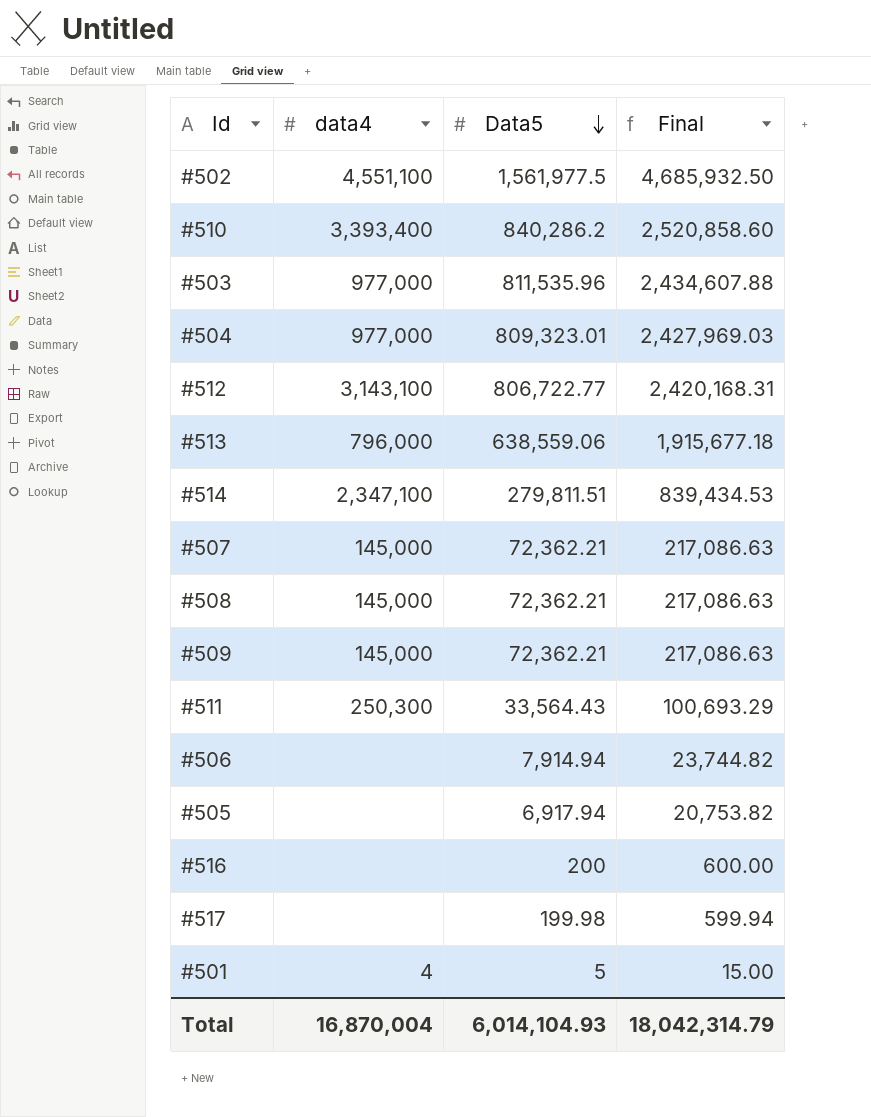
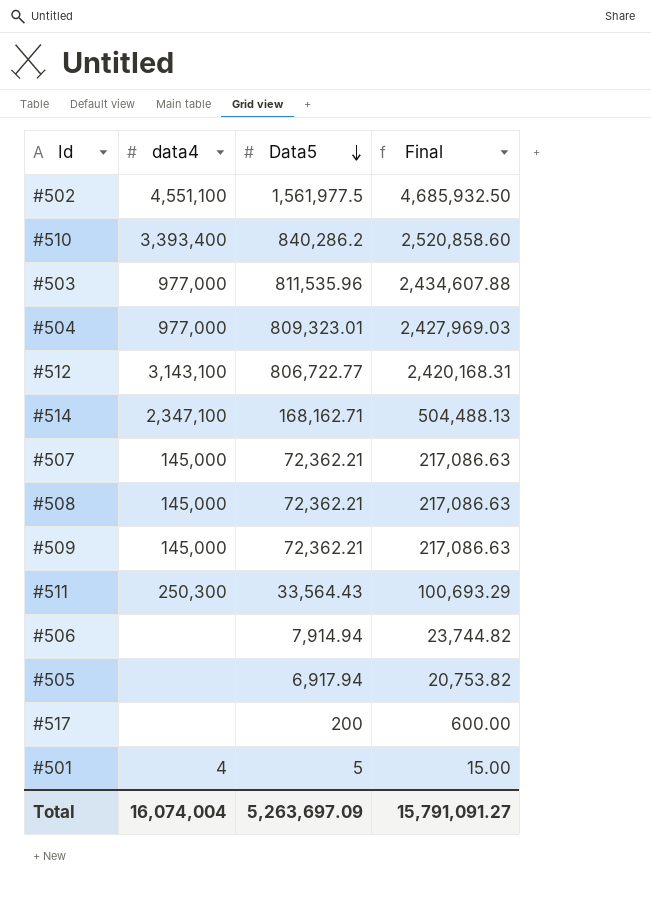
row #513: 796,000 | 638,559.06 | 1,915,677.18 -> none
row #516: none | 200 | 600.00 -> none
#514 | Data5: 279,811.51 -> 168,162.71
#514 | Final: 839,434.53 -> 504,488.13
#517 | Data5: 199.98 -> 200
#517 | Final: 599.94 -> 600.00
Total | data4: 16,870,004 -> 16,074,004
Total | Data5: 6,014,104.93 -> 5,263,697.09
Total | Final: 18,042,314.79 -> 15,791,091.27

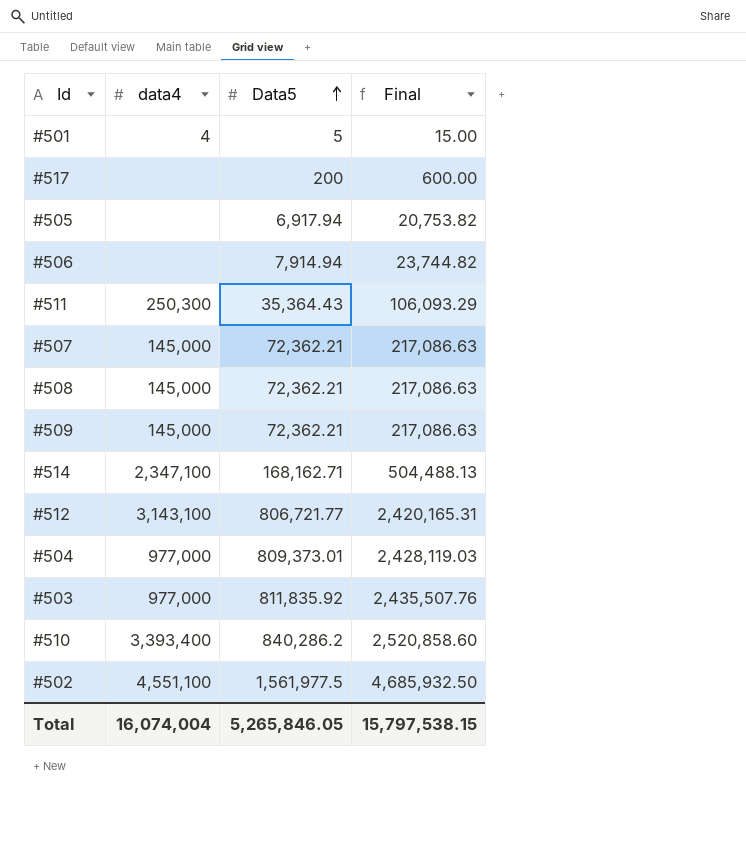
row order: Data5 descending -> Data5 ascending
#511 | Data5: 33,564.43 -> 35,364.43
#511 | Final: 100,693.29 -> 106,093.29
#512 | Data5: 806,722.77 -> 806,721.77
#512 | Final: 2,420,168.31 -> 2,420,165.31
#504 | Data5: 809,323.01 -> 809,373.01
#504 | Final: 2,427,969.03 -> 2,428,119.03
#503 | Data5: 811,535.96 -> 811,835.92
#503 | Final: 2,434,607.88 -> 2,435,507.76
Total | Data5: 5,263,697.09 -> 5,265,846.05
Total | Final: 15,791,091.27 -> 15,797,538.15

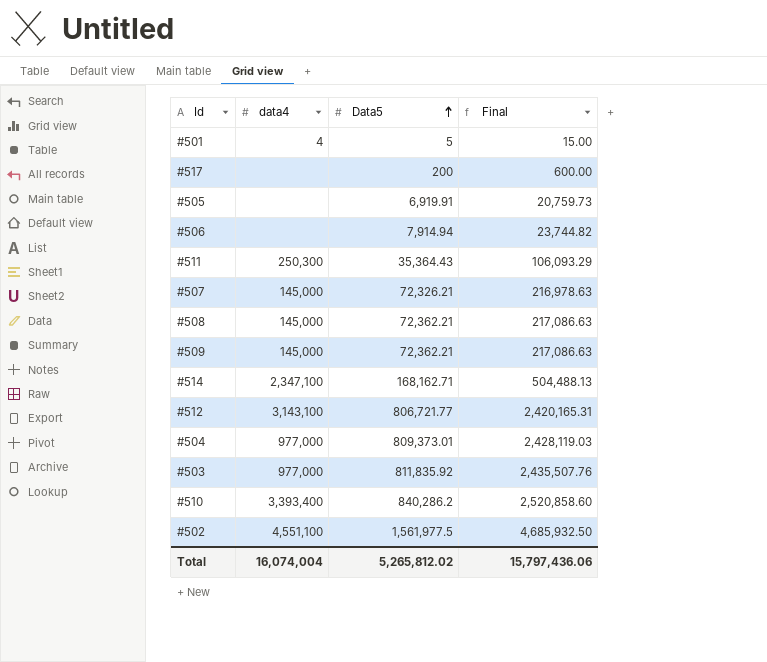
#505 | Data5: 6,917.94 -> 6,919.91
#505 | Final: 20,753.82 -> 20,759.73
#507 | Data5: 72,362.21 -> 72,326.21
#507 | Final: 217,086.63 -> 216,978.63
Total | Data5: 5,265,846.05 -> 5,265,812.02
Total | Final: 15,797,538.15 -> 15,797,436.06

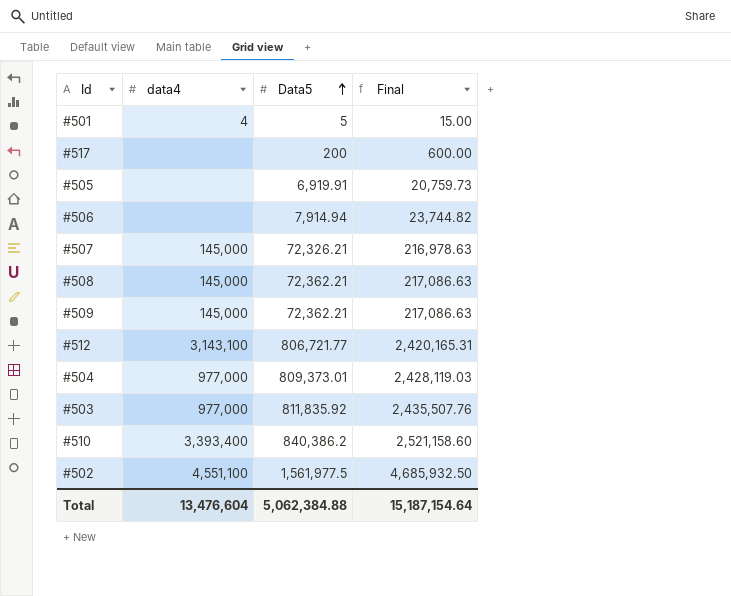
row #511: 250,300 | 35,364.43 | 106,093.29 -> none
row #514: 2,347,100 | 168,162.71 | 504,488.13 -> none
#510 | Data5: 840,286.2 -> 840,386.2
#510 | Final: 2,520,858.60 -> 2,521,158.60
Total | data4: 16,074,004 -> 13,476,604
Total | Data5: 5,265,812.02 -> 5,062,384.88
Total | Final: 15,797,436.06 -> 15,187,154.64

